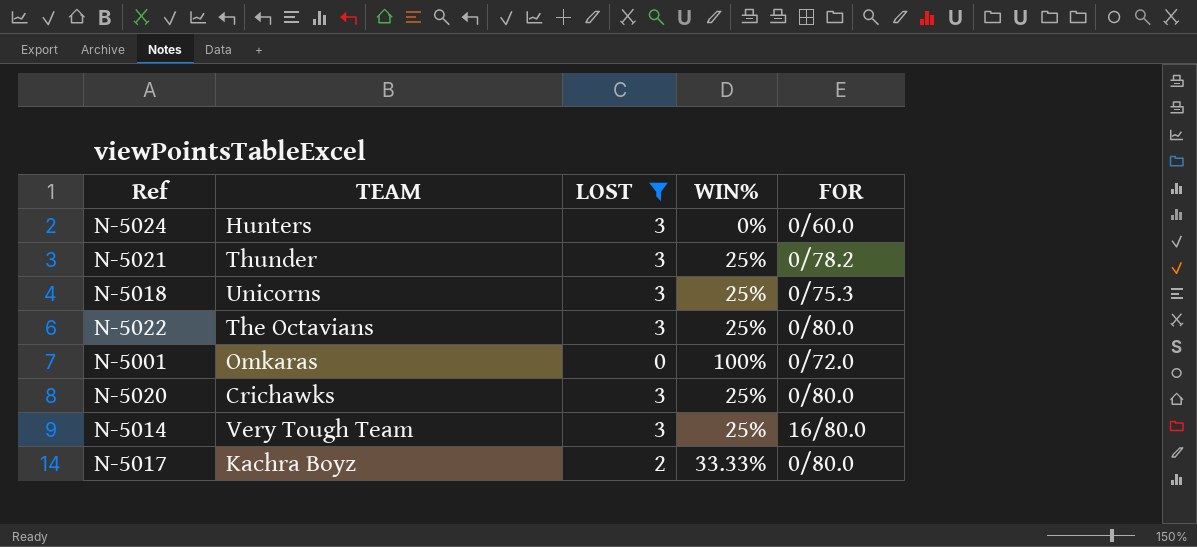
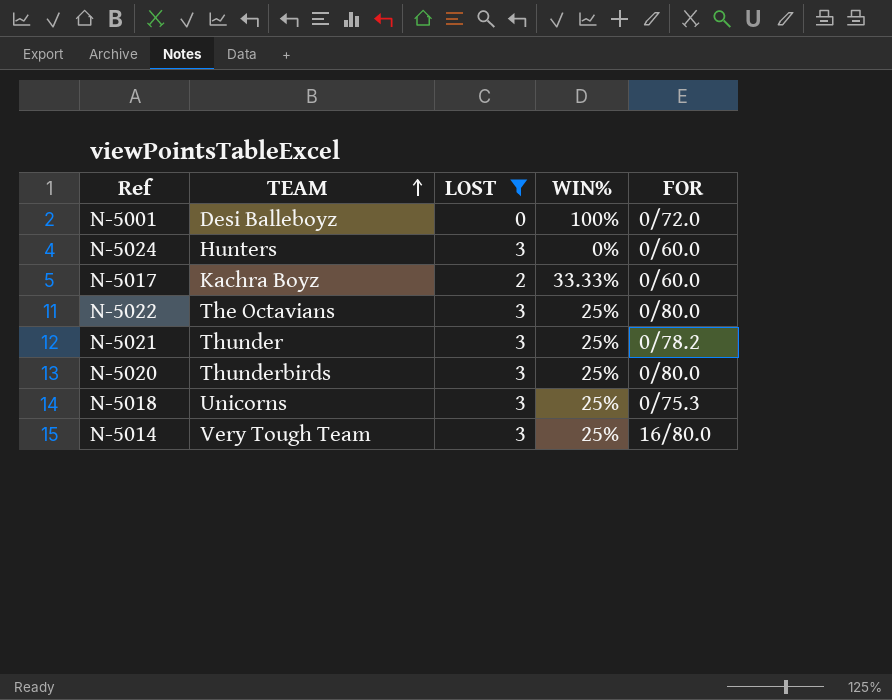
row order: none -> TEAM ascending
N-5001 | TEAM: Omkaras -> Desi Balleboyz
N-5017 | FOR: 0/80.0 -> 0/60.0
N-5020 | TEAM: Crichawks -> Thunderbirds

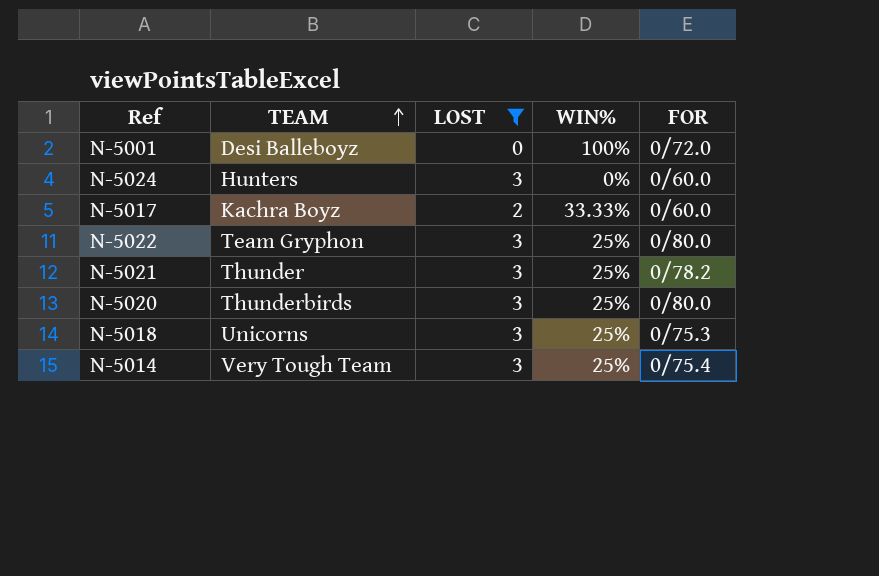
N-5022 | TEAM: The Octavians -> Team Gryphon
N-5014 | FOR: 16/80.0 -> 0/75.4

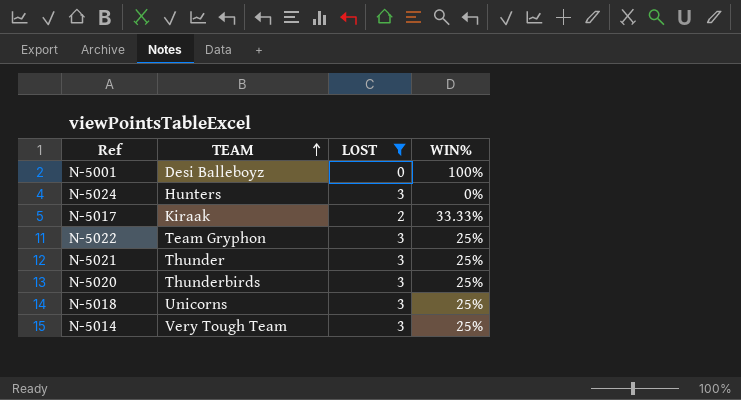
column FOR | position: 5 -> none
N-5017 | TEAM: Kachra Boyz -> Kiraak

